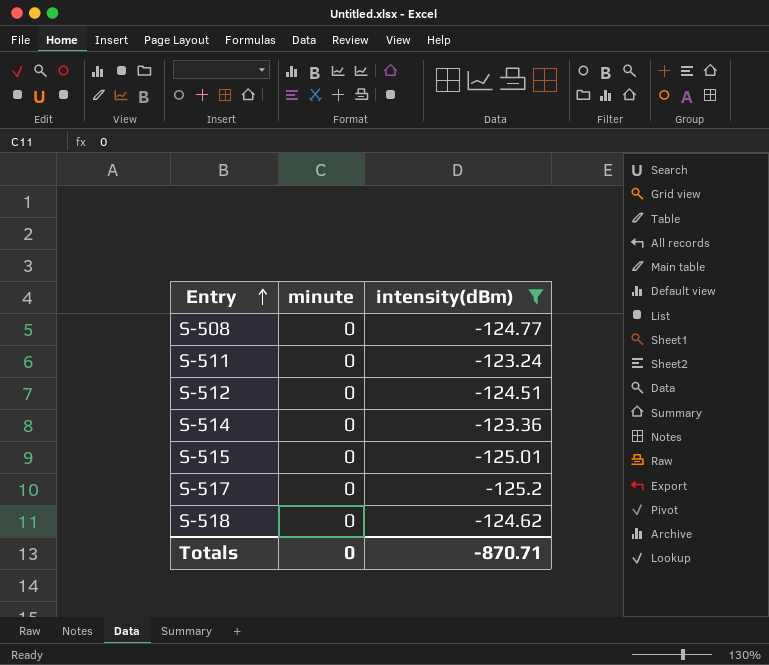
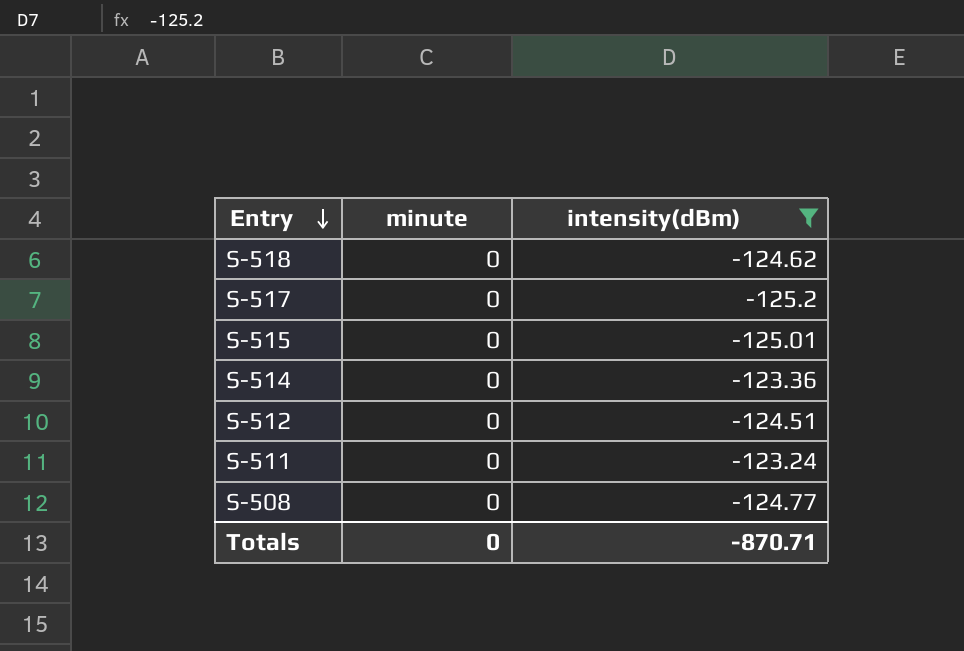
row order: Entry ascending -> Entry descending

